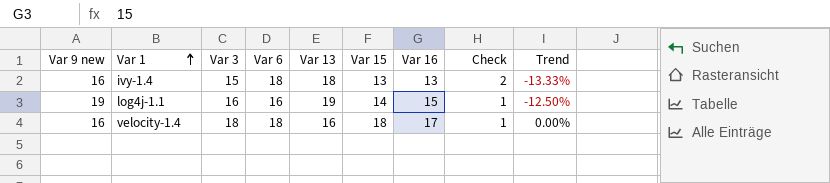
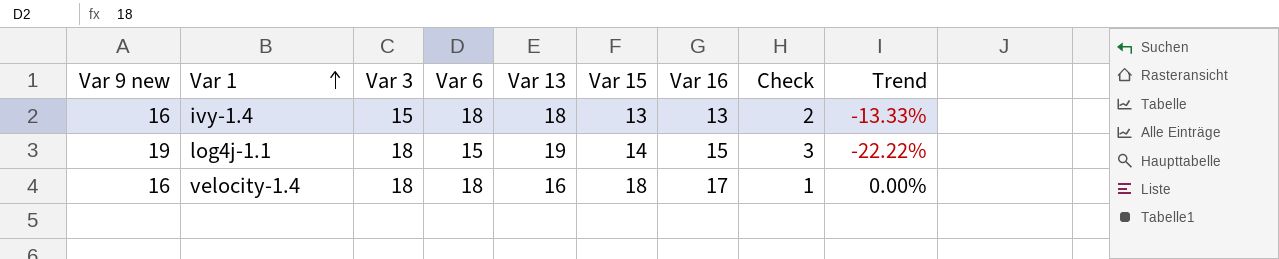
log4j-1.1 | Var 3: 16 -> 18
log4j-1.1 | Var 6: 16 -> 15
log4j-1.1 | Check: 1 -> 3
log4j-1.1 | Trend: -12.50% -> -22.22%

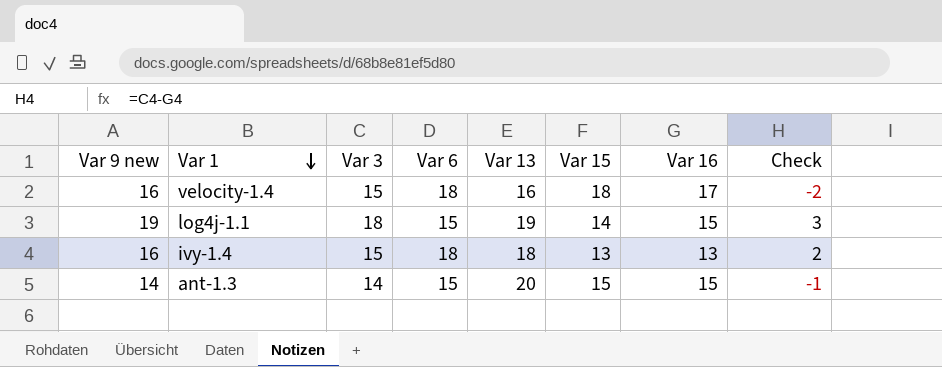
row order: Var 1 ascending -> Var 1 descending
column Trend | formula: ([Var 15] - [Var 3]) / [Var 3] -> none
velocity-1.4 | Var 3: 18 -> 15
velocity-1.4 | Check: 1 -> -2
row ant-1.3: none -> 14 | 14 | 15 | 20 | 15 | 15 | -1

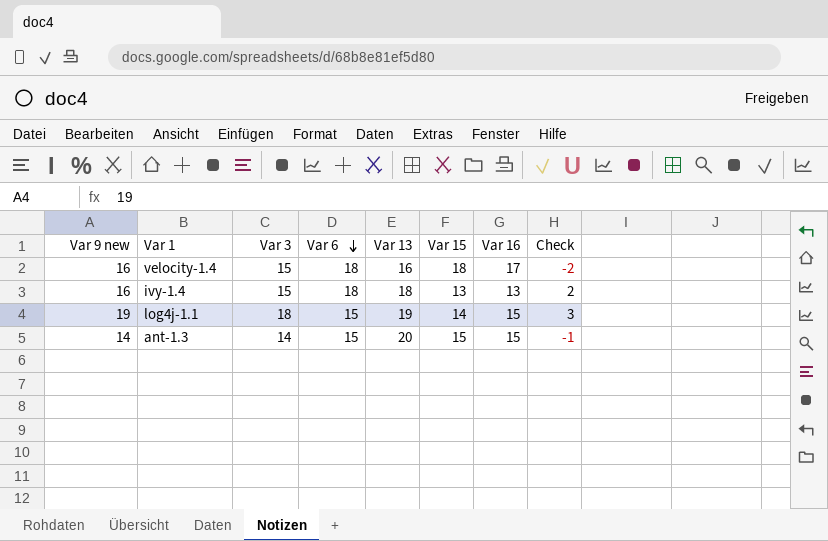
row order: Var 1 descending -> Var 6 descending

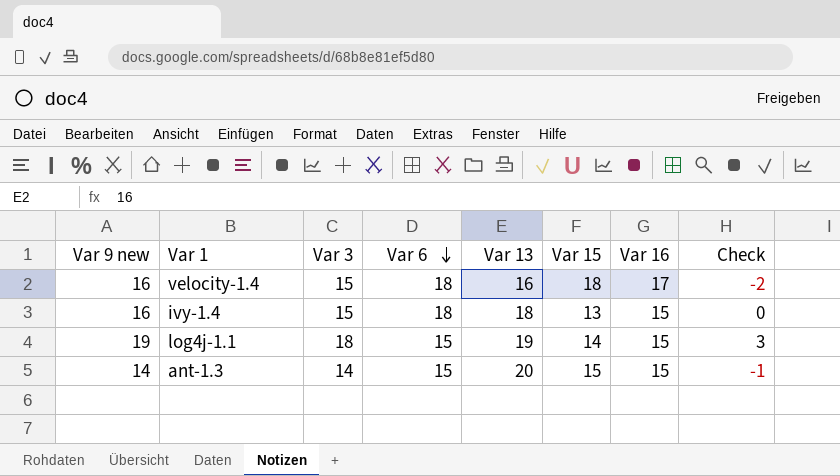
ivy-1.4 | Var 16: 13 -> 15
ivy-1.4 | Check: 2 -> 0

